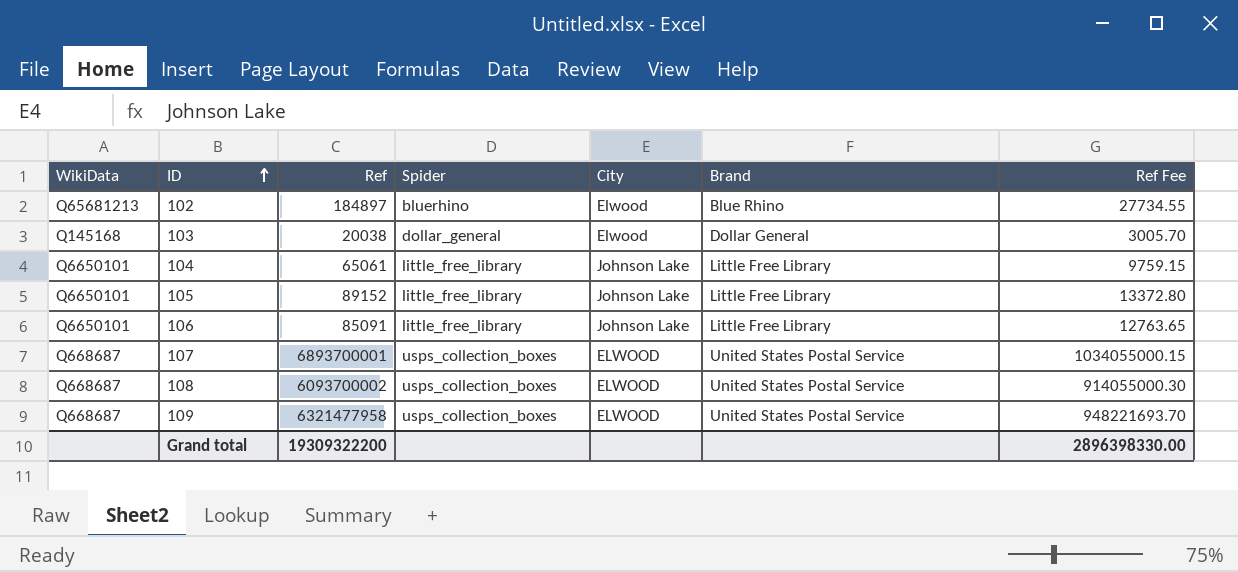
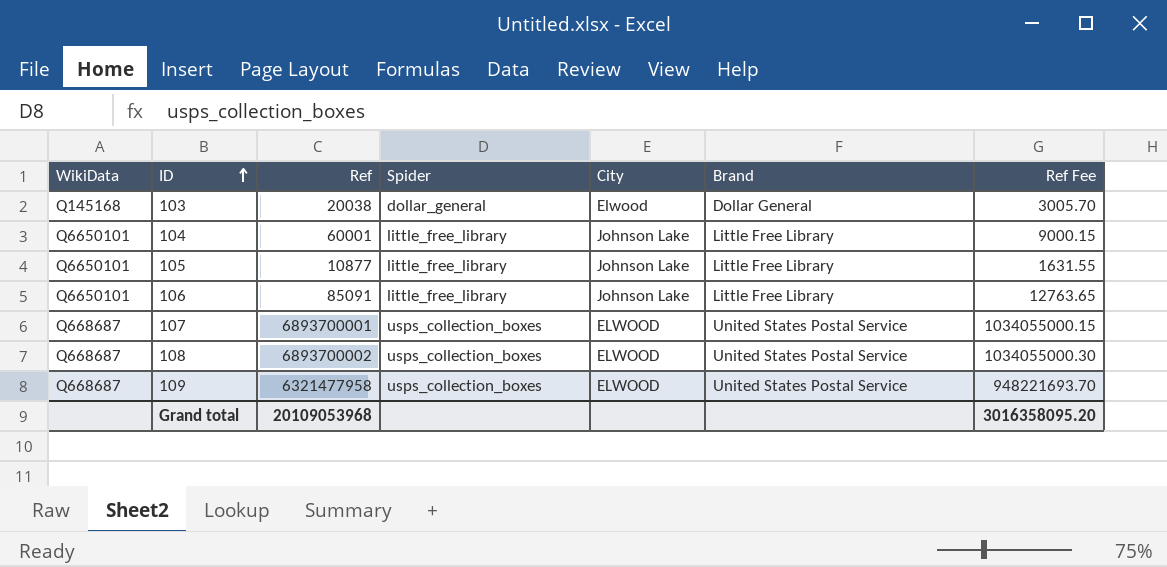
row 102: Q65681213 | 184897 | bluerhino | Elwood | Blue Rhino | 27734.55 -> none
104 | Ref: 65061 -> 60001
104 | Ref Fee: 9759.15 -> 9000.15
105 | Ref: 89152 -> 10877
105 | Ref Fee: 13372.80 -> 1631.55
108 | Ref: 6093700002 -> 6893700002
108 | Ref Fee: 914055000.30 -> 1034055000.30
Grand total | Ref: 19309322200 -> 20109053968
Grand total | Ref Fee: 2896398330.00 -> 3016358095.20

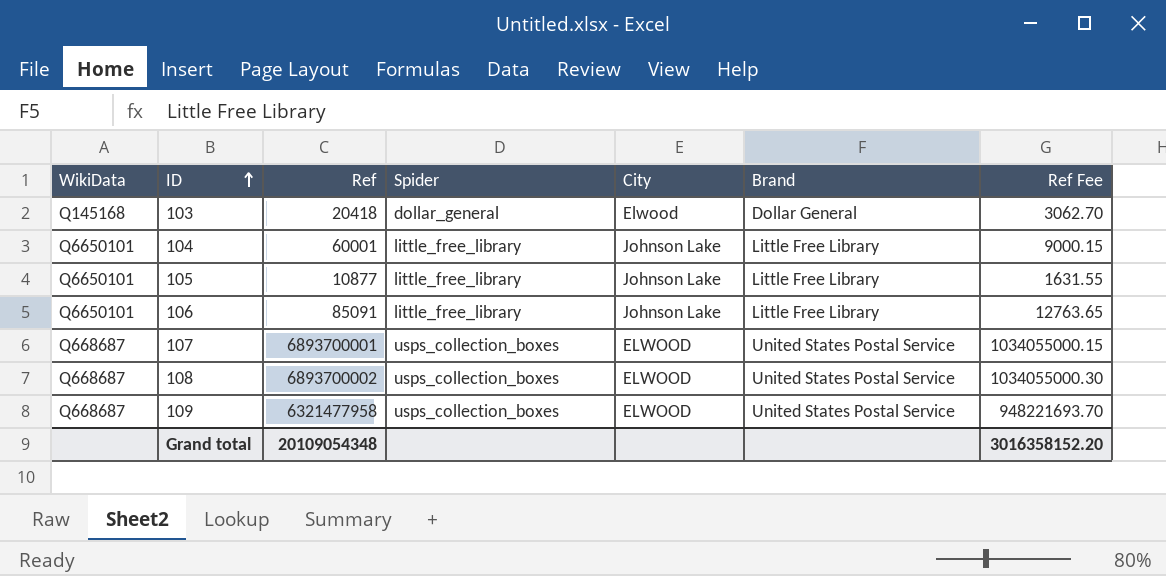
103 | Ref: 20038 -> 20418
103 | Ref Fee: 3005.70 -> 3062.70
Grand total | Ref: 20109053968 -> 20109054348
Grand total | Ref Fee: 3016358095.20 -> 3016358152.20

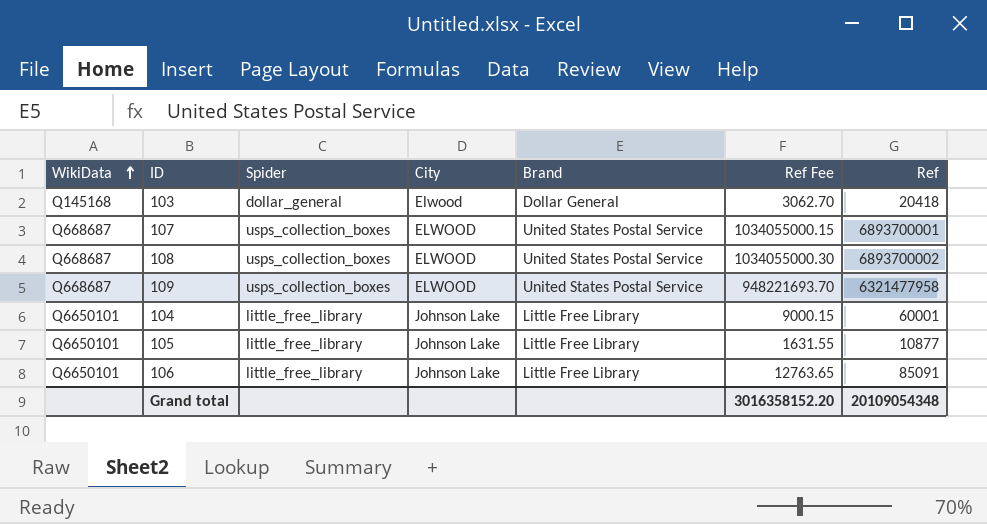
row order: ID ascending -> WikiData ascending
column Ref | position: 3 -> 7

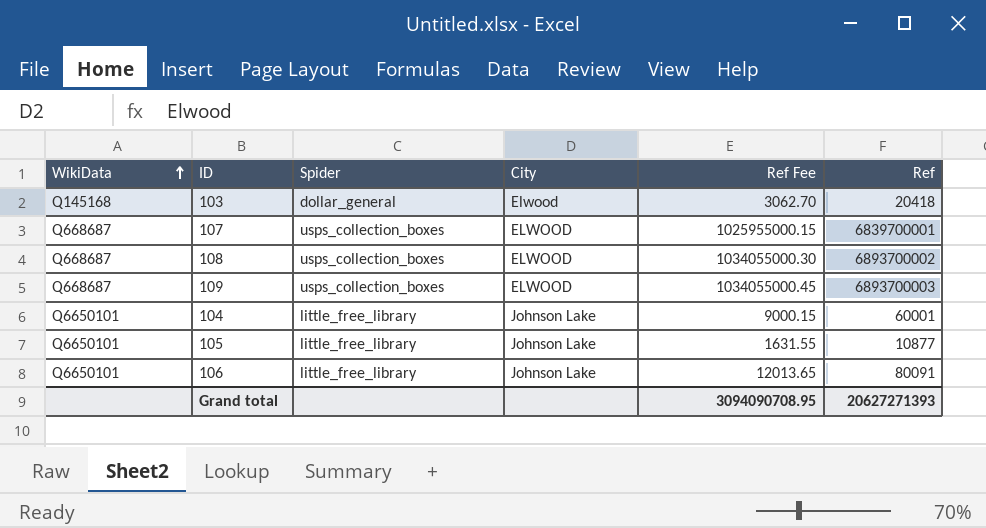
column Brand | position: 5 -> none
107 | Ref Fee: 1034055000.15 -> 1025955000.15
107 | Ref: 6893700001 -> 6839700001
109 | Ref Fee: 948221693.70 -> 1034055000.45
109 | Ref: 6321477958 -> 6893700003
106 | Ref Fee: 12763.65 -> 12013.65
106 | Ref: 85091 -> 80091
Grand total | Ref Fee: 3016358152.20 -> 3094090708.95
Grand total | Ref: 20109054348 -> 20627271393

